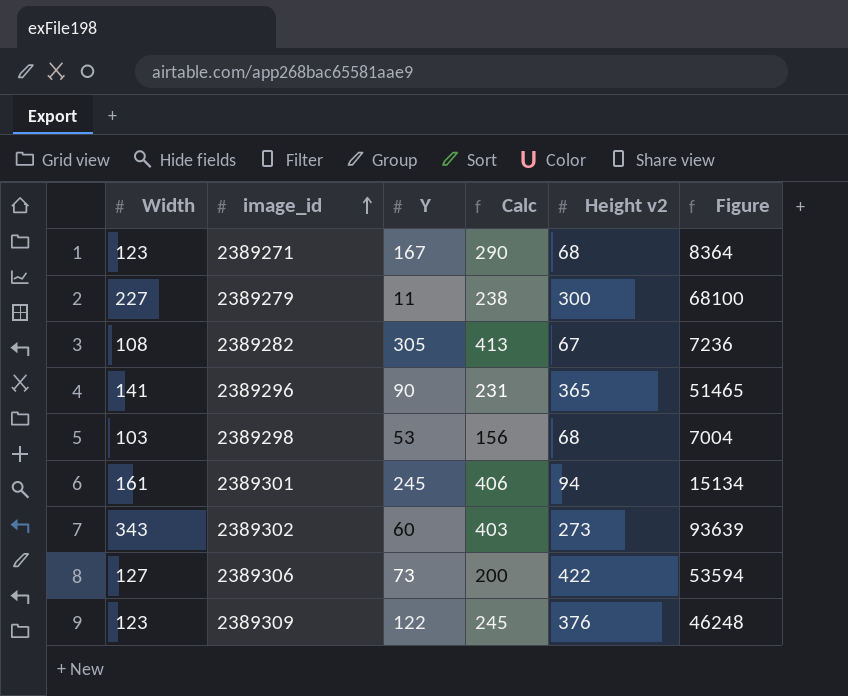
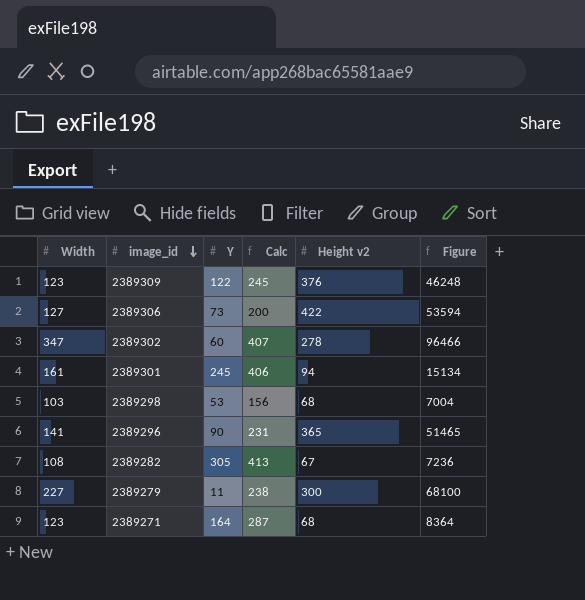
row order: image_id ascending -> image_id descending
2389302 | Width: 343 -> 347
2389302 | Calc: 403 -> 407
2389302 | Height v2: 273 -> 278
2389302 | Figure: 93639 -> 96466
2389271 | Y: 167 -> 164
2389271 | Calc: 290 -> 287

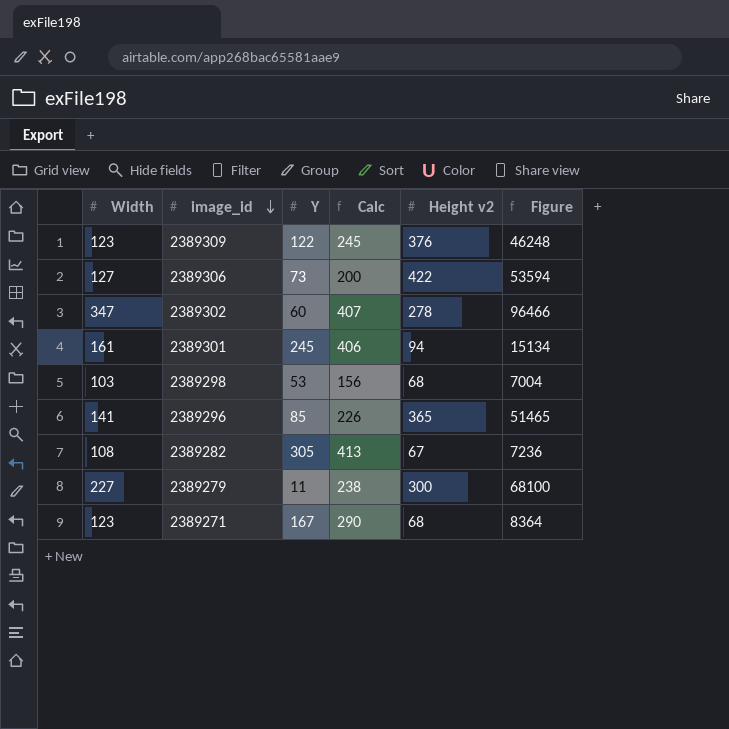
2389296 | Y: 90 -> 85
2389296 | Calc: 231 -> 226
2389271 | Y: 164 -> 167
2389271 | Calc: 287 -> 290

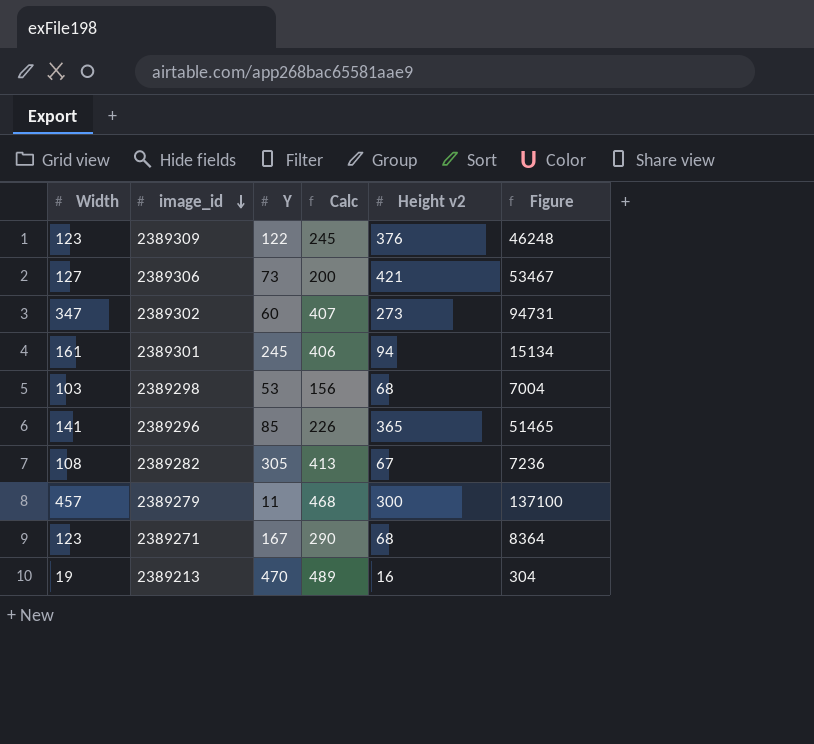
2389306 | Height v2: 422 -> 421
2389306 | Figure: 53594 -> 53467
2389302 | Height v2: 278 -> 273
2389302 | Figure: 96466 -> 94731
2389279 | Width: 227 -> 457
2389279 | Calc: 238 -> 468
2389279 | Figure: 68100 -> 137100
row 2389213: none -> 19 | 470 | 489 | 16 | 304

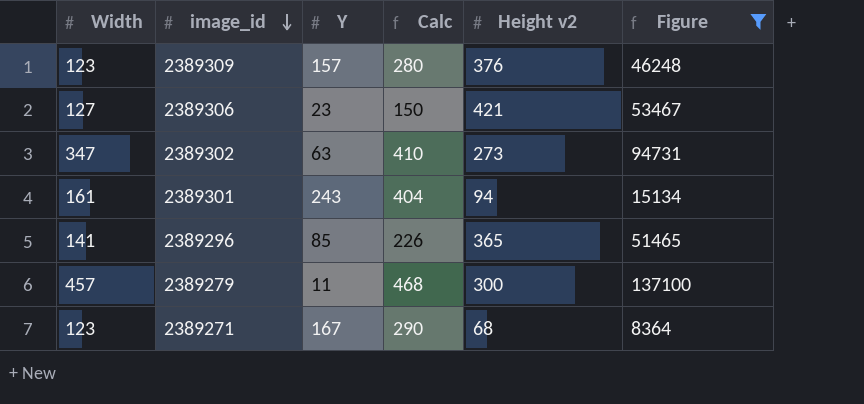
filter: none -> Figure >= 8364
2389309 | Y: 122 -> 157
2389309 | Calc: 245 -> 280
2389306 | Y: 73 -> 23
2389306 | Calc: 200 -> 150
2389302 | Y: 60 -> 63
2389302 | Calc: 407 -> 410
2389301 | Y: 245 -> 243
2389301 | Calc: 406 -> 404

